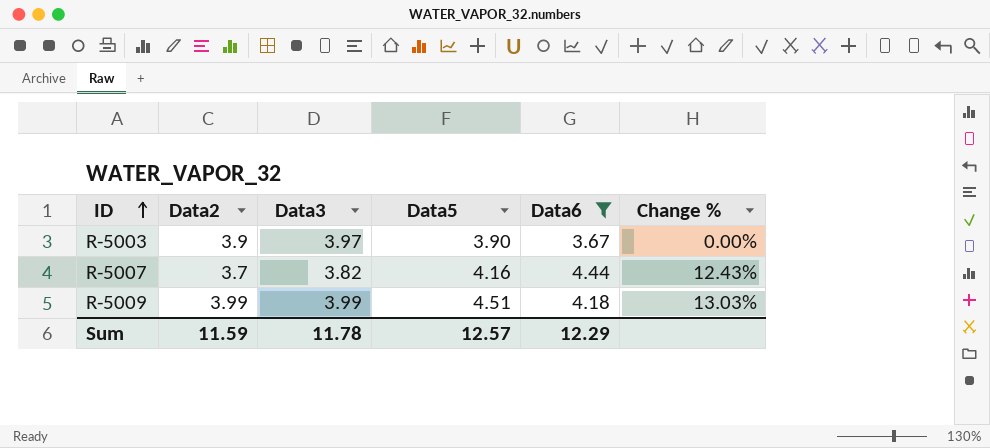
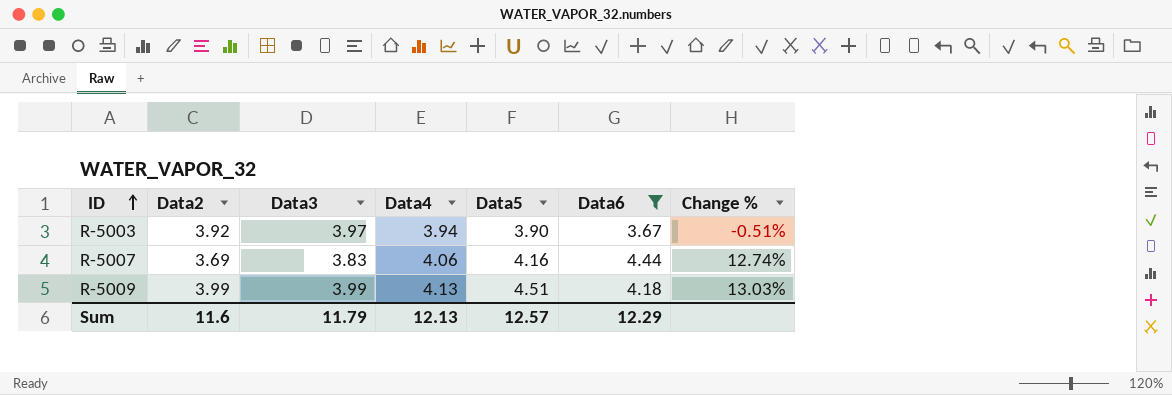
column Data4 | position: none -> 4
R-5003 | Data2: 3.9 -> 3.92
R-5003 | Change %: 0.00% -> -0.51%
R-5007 | Data2: 3.7 -> 3.69
R-5007 | Data3: 3.82 -> 3.83
R-5007 | Change %: 12.43% -> 12.74%
Sum | Data2: 11.59 -> 11.6
Sum | Data3: 11.78 -> 11.79

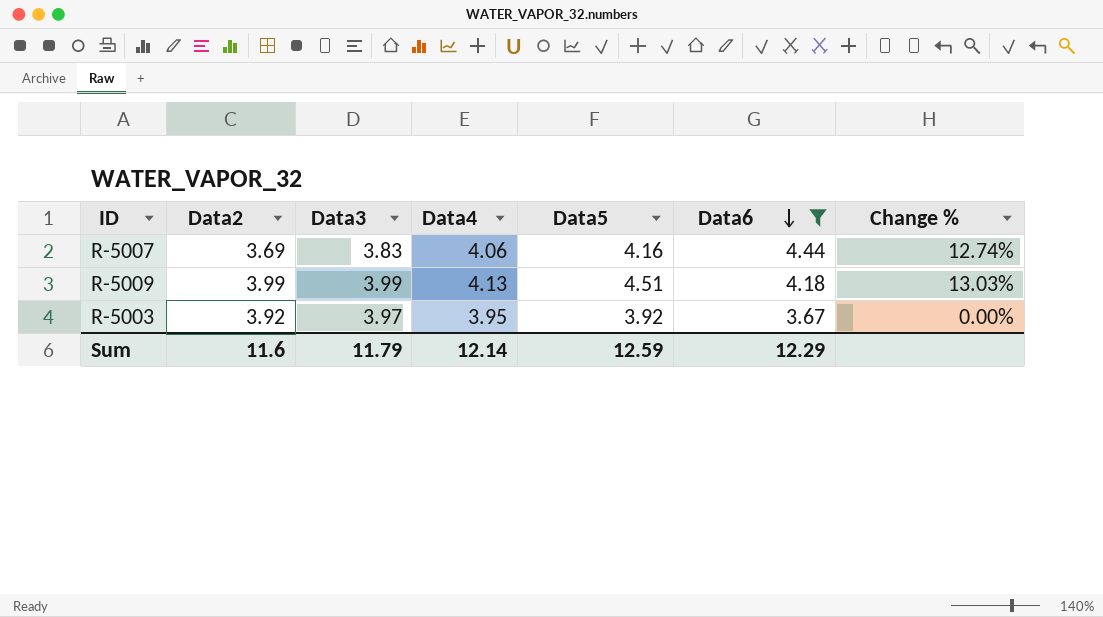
row order: ID ascending -> Data6 descending
R-5003 | Data4: 3.94 -> 3.95
R-5003 | Data5: 3.90 -> 3.92
R-5003 | Change %: -0.51% -> 0.00%
Sum | Data4: 12.13 -> 12.14
Sum | Data5: 12.57 -> 12.59

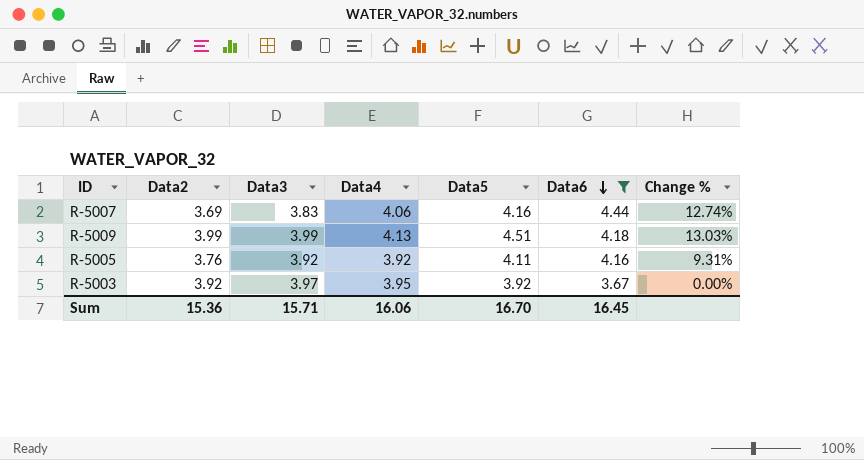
row R-5005: none -> 3.76 | 3.92 | 3.92 | 4.11 | 4.16 | 9.31%
Sum | Data2: 11.6 -> 15.36
Sum | Data3: 11.79 -> 15.71
Sum | Data4: 12.14 -> 16.06
Sum | Data5: 12.59 -> 16.70
Sum | Data6: 12.29 -> 16.45

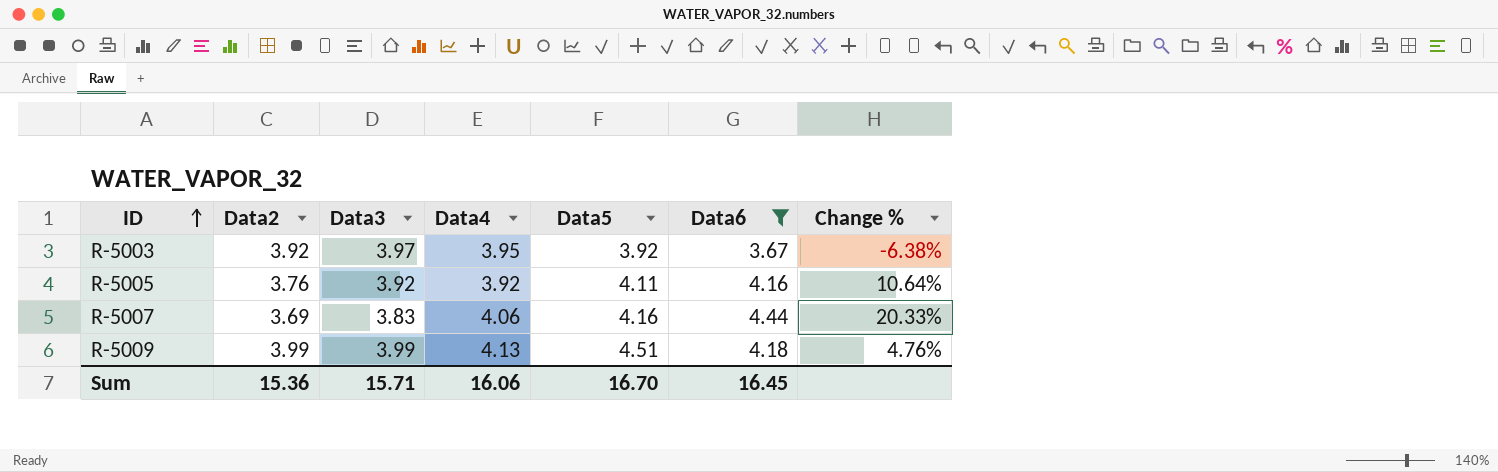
row order: Data6 descending -> ID ascending
column Change % | formula: ([Data5] - [Data2]) / [Data2] -> ([Data6] - [Data2]) / [Data2]

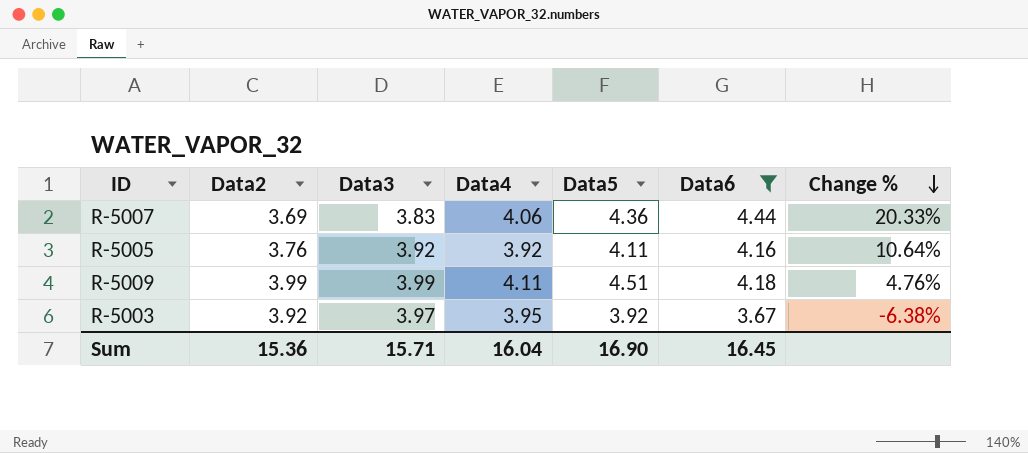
row order: ID ascending -> Change % descending
R-5007 | Data5: 4.16 -> 4.36
R-5009 | Data4: 4.13 -> 4.11
Sum | Data4: 16.06 -> 16.04
Sum | Data5: 16.70 -> 16.90

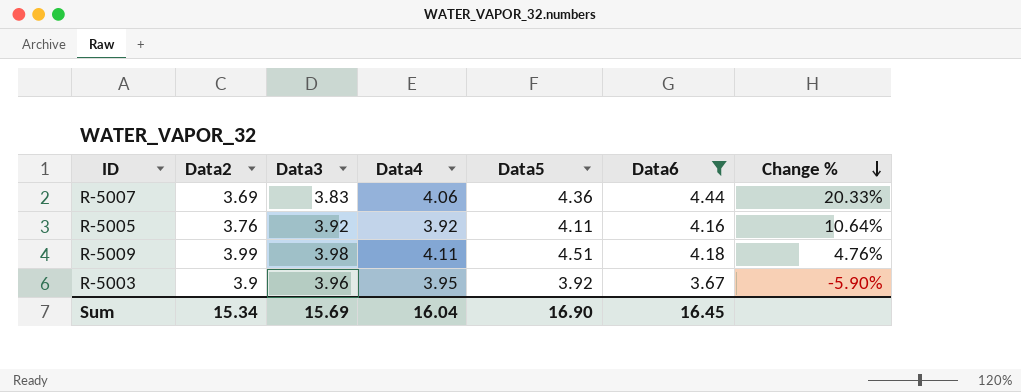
R-5009 | Data3: 3.99 -> 3.98
R-5003 | Data2: 3.92 -> 3.9
R-5003 | Data3: 3.97 -> 3.96
R-5003 | Change %: -6.38% -> -5.90%
Sum | Data2: 15.36 -> 15.34
Sum | Data3: 15.71 -> 15.69

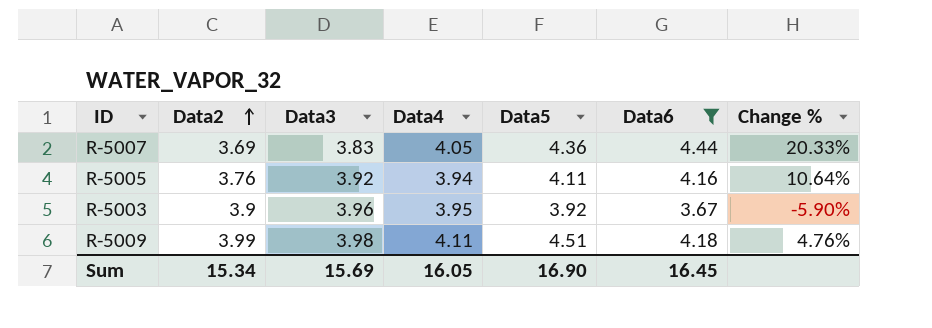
row order: Change % descending -> Data2 ascending
R-5007 | Data4: 4.06 -> 4.05
R-5005 | Data4: 3.92 -> 3.94
Sum | Data4: 16.04 -> 16.05

